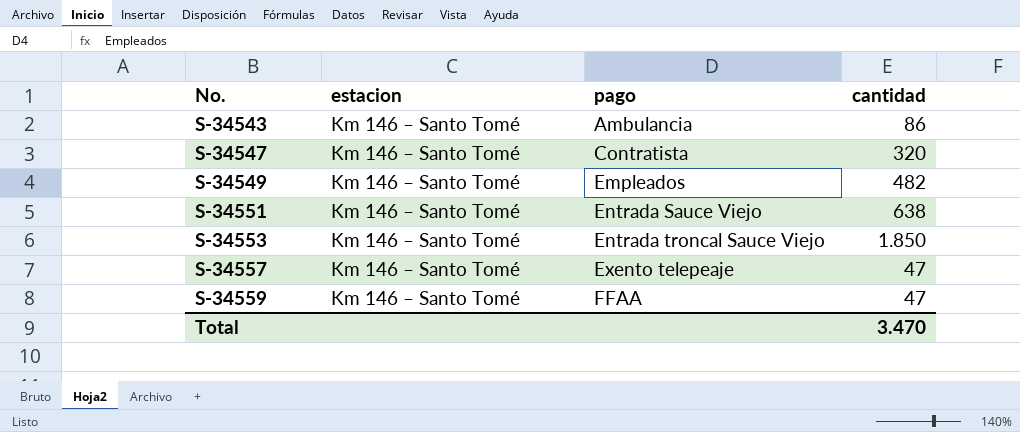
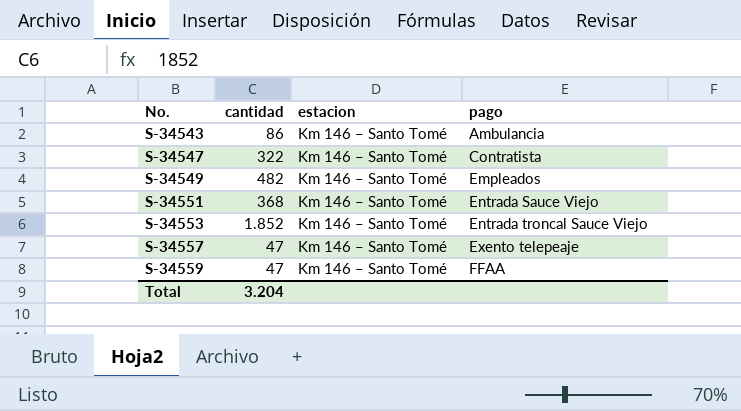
column cantidad | position: 4 -> 2
S-34547 | cantidad: 320 -> 322
S-34551 | cantidad: 638 -> 368
S-34553 | cantidad: 1.850 -> 1.852
Total | cantidad: 3.470 -> 3.204

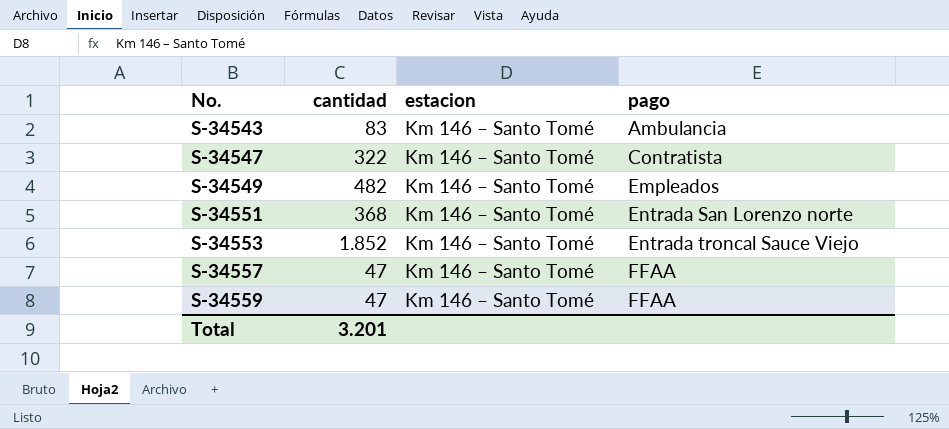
S-34543 | cantidad: 86 -> 83
S-34551 | pago: Entrada Sauce Viejo -> Entrada San Lorenzo norte
S-34557 | pago: Exento telepeaje -> FFAA
Total | cantidad: 3.204 -> 3.201

